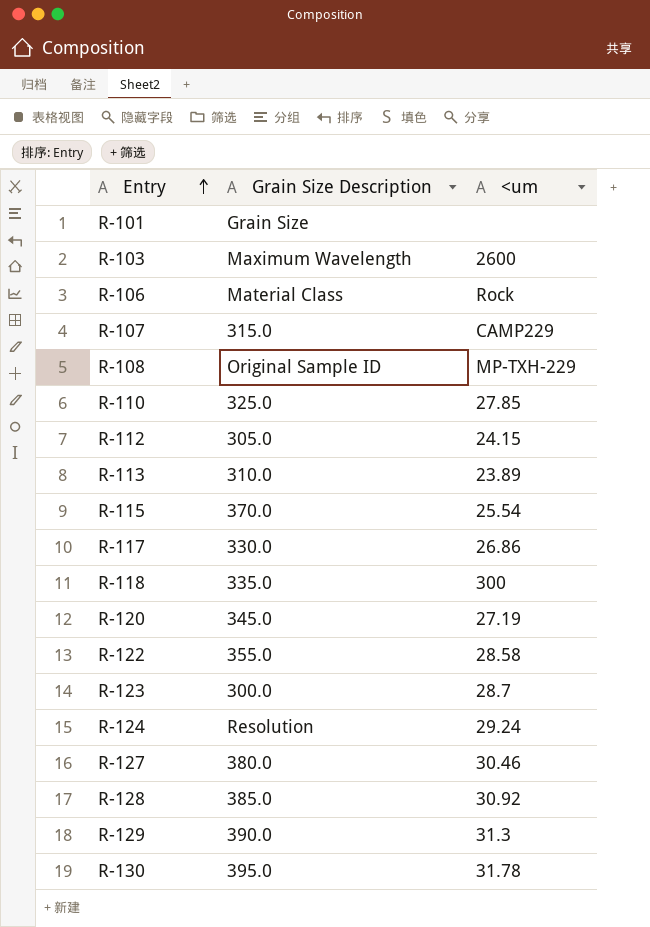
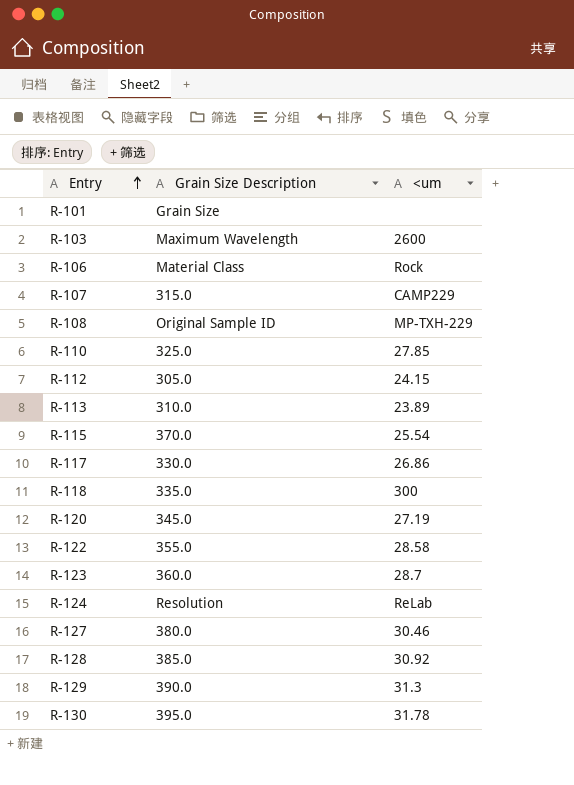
R-123 | Grain Size Description: 300.0 -> 360.0
R-124 | <um: 29.24 -> ReLab

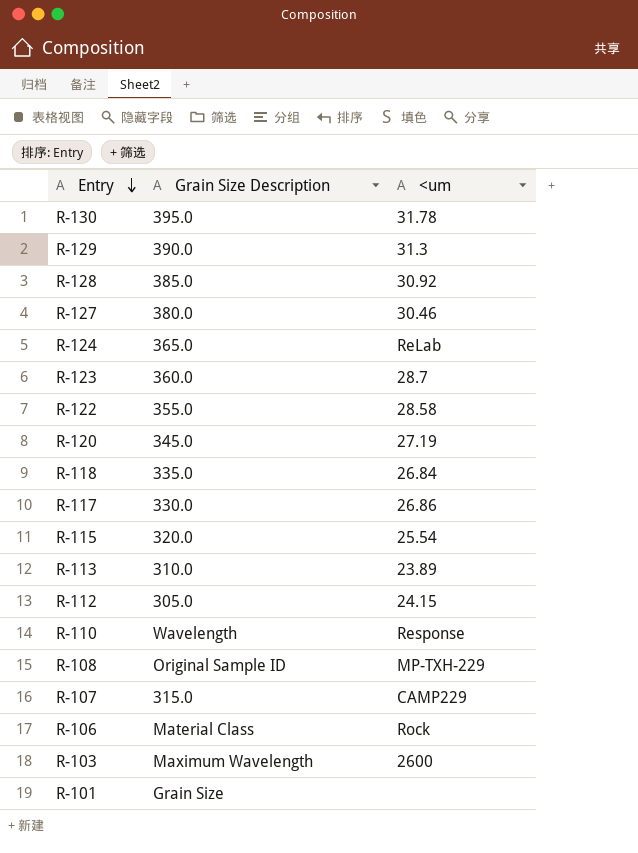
row order: Entry ascending -> Entry descending
R-124 | Grain Size Description: Resolution -> 365.0
R-118 | <um: 300 -> 26.84
R-115 | Grain Size Description: 370.0 -> 320.0
R-110 | Grain Size Description: 325.0 -> Wavelength
R-110 | <um: 27.85 -> Response

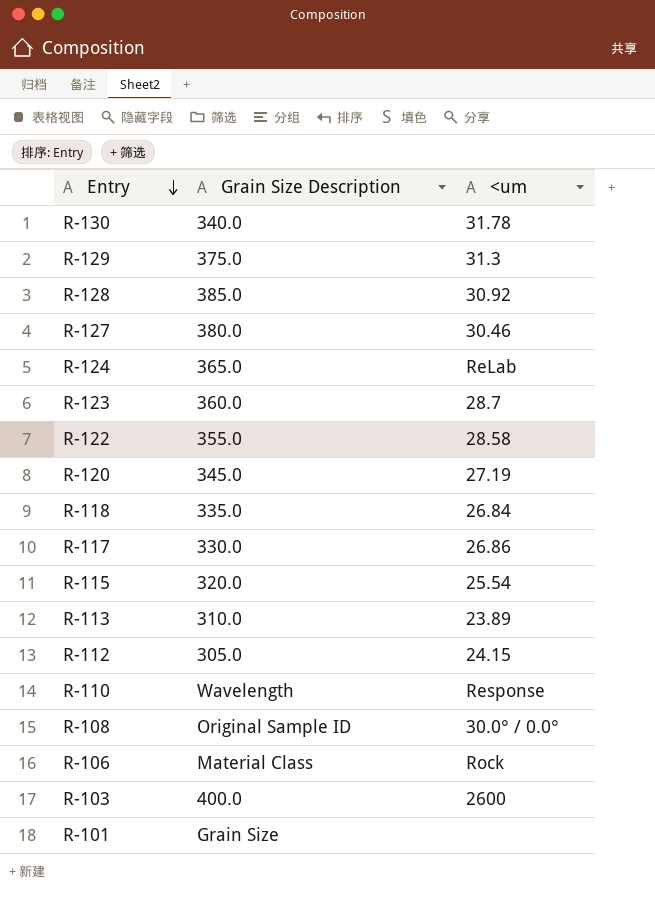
row R-107: 315.0 | CAMP229 -> none
R-130 | Grain Size Description: 395.0 -> 340.0
R-129 | Grain Size Description: 390.0 -> 375.0
R-108 | <um: MP-TXH-229 -> 30.0° / 0.0°
R-103 | Grain Size Description: Maximum Wavelength -> 400.0

